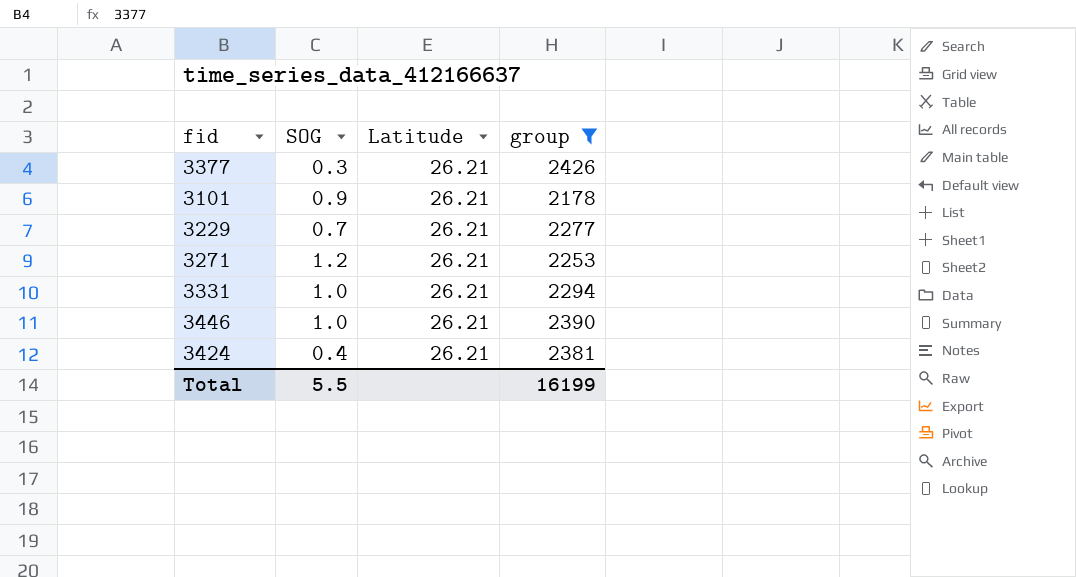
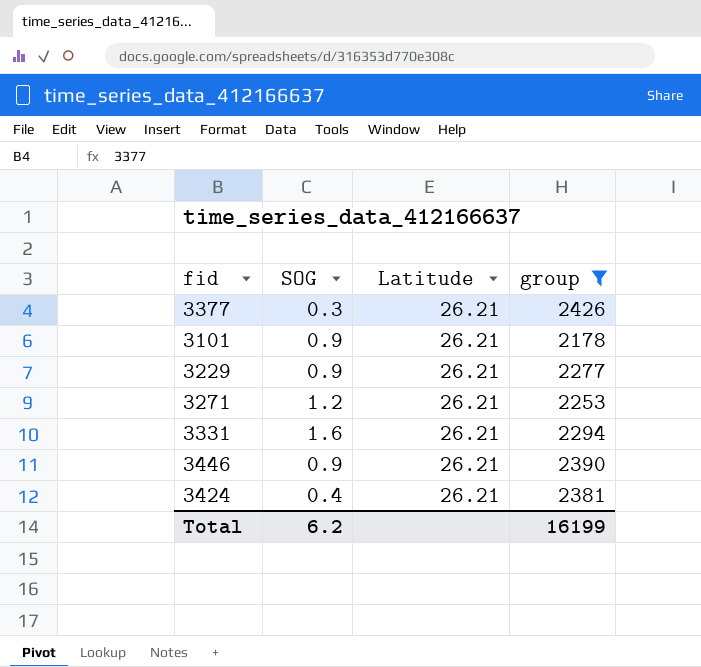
3229 | SOG: 0.7 -> 0.9
3331 | SOG: 1.0 -> 1.6
3446 | SOG: 1.0 -> 0.9
Total | SOG: 5.5 -> 6.2

